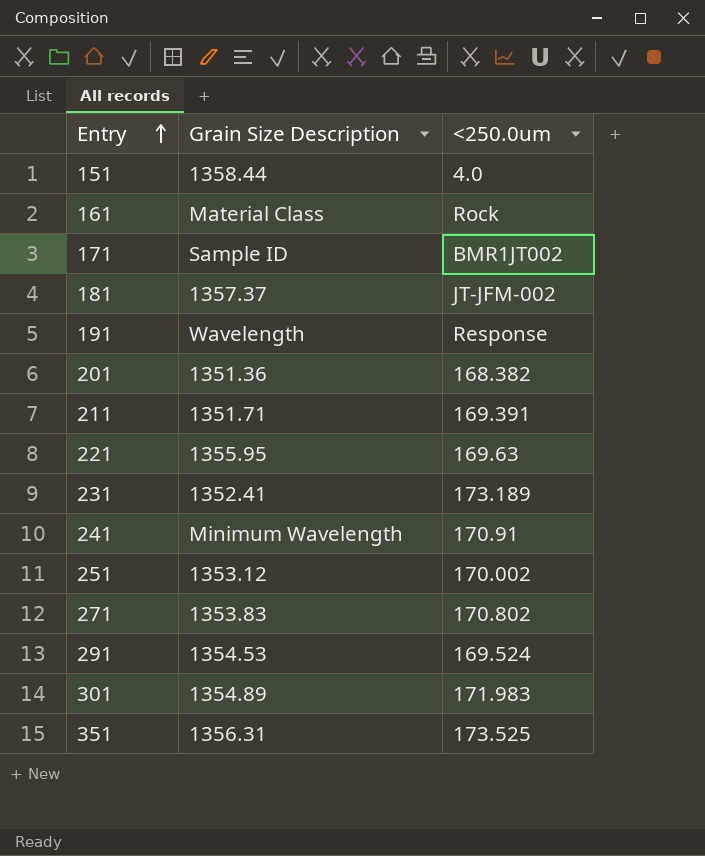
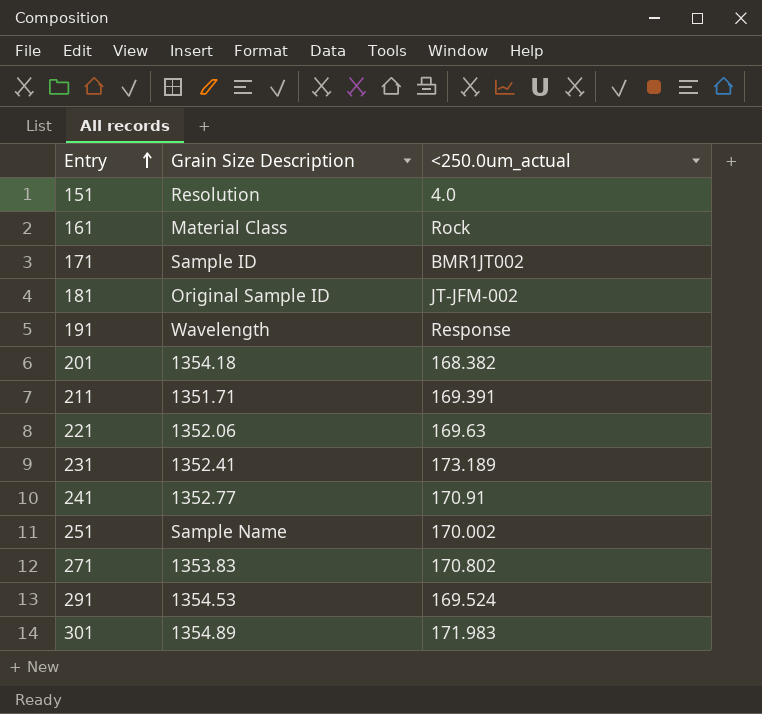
column name: <250.0um -> <250.0um_actual
row 351: 1356.31 | 173.525 -> none
151 | Grain Size Description: 1358.44 -> Resolution
181 | Grain Size Description: 1357.37 -> Original Sample ID
201 | Grain Size Description: 1351.36 -> 1354.18
221 | Grain Size Description: 1355.95 -> 1352.06
241 | Grain Size Description: Minimum Wavelength -> 1352.77
251 | Grain Size Description: 1353.12 -> Sample Name

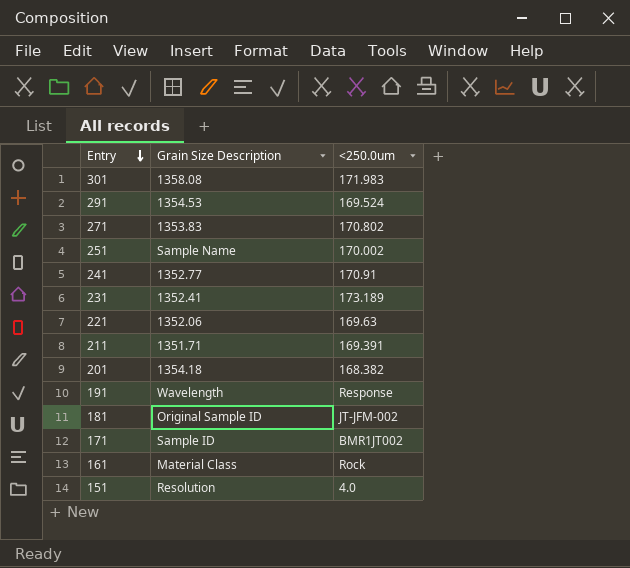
row order: Entry ascending -> Entry descending
column name: <250.0um_actual -> <250.0um
301 | Grain Size Description: 1354.89 -> 1358.08

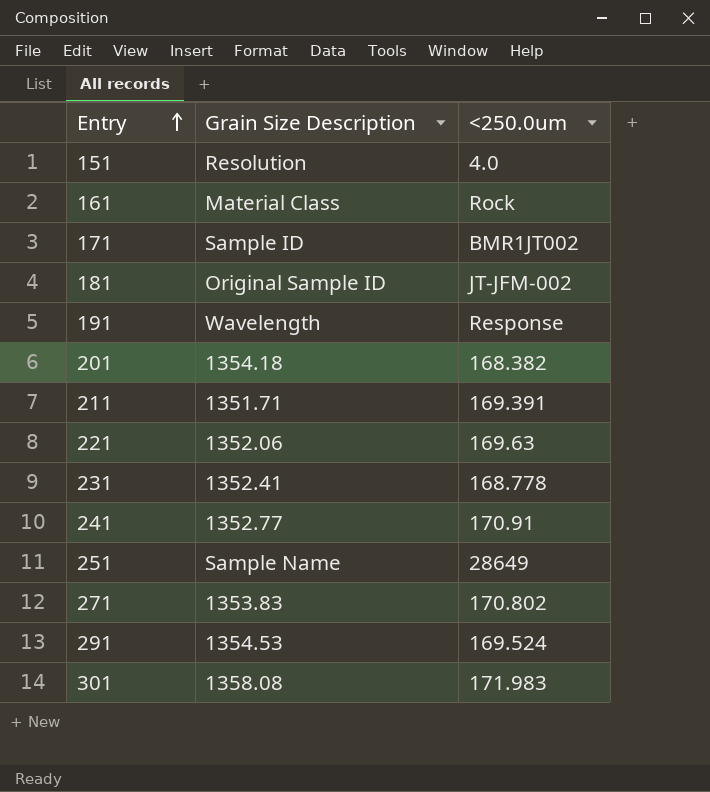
row order: Entry descending -> Entry ascending
231 | <250.0um: 173.189 -> 168.778
251 | <250.0um: 170.002 -> 28649

